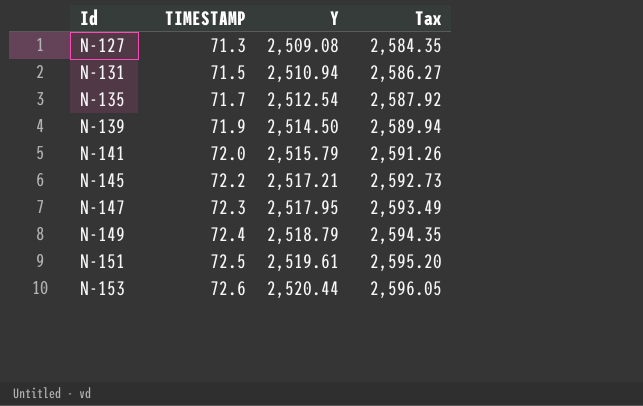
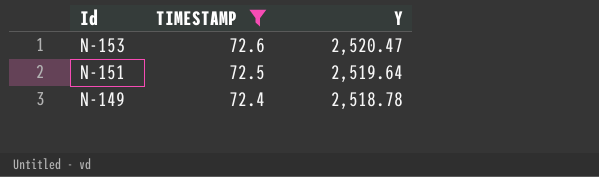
filter: none -> TIMESTAMP >= 72.4
row order: Id ascending -> Id descending
column Tax | formula: [Y] * 1.03 -> none
N-153 | Y: 2,520.44 -> 2,520.47
N-151 | Y: 2,519.61 -> 2,519.64
N-149 | Y: 2,518.79 -> 2,518.78

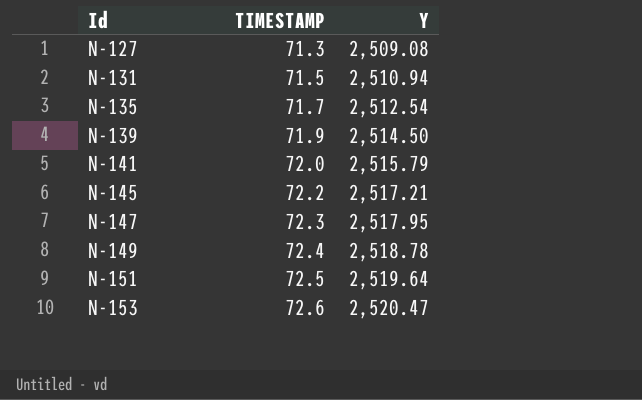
filter: TIMESTAMP >= 72.4 -> none
row order: Id descending -> Id ascending

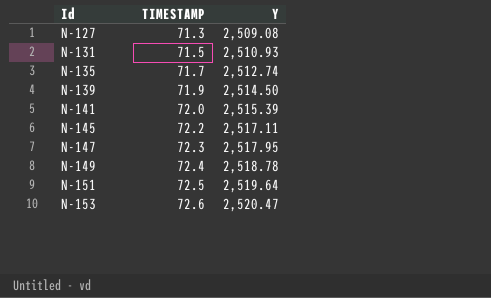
N-131 | Y: 2,510.94 -> 2,510.93
N-135 | Y: 2,512.54 -> 2,512.74
N-141 | Y: 2,515.79 -> 2,515.39
N-145 | Y: 2,517.21 -> 2,517.11

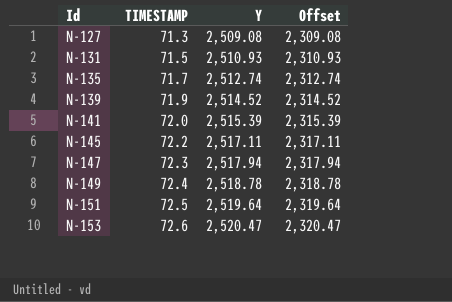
column Offset | formula: none -> [Y] - 200
N-139 | Y: 2,514.50 -> 2,514.52
N-147 | Y: 2,517.95 -> 2,517.94

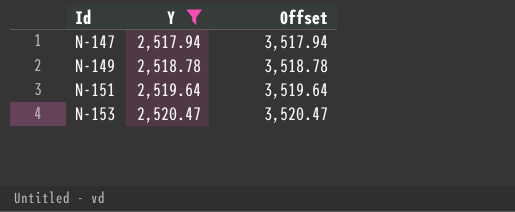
filter: none -> Y >= 2,517.94
column TIMESTAMP | position: 2 -> none
column Offset | formula: [Y] - 200 -> [Y] + 1000

